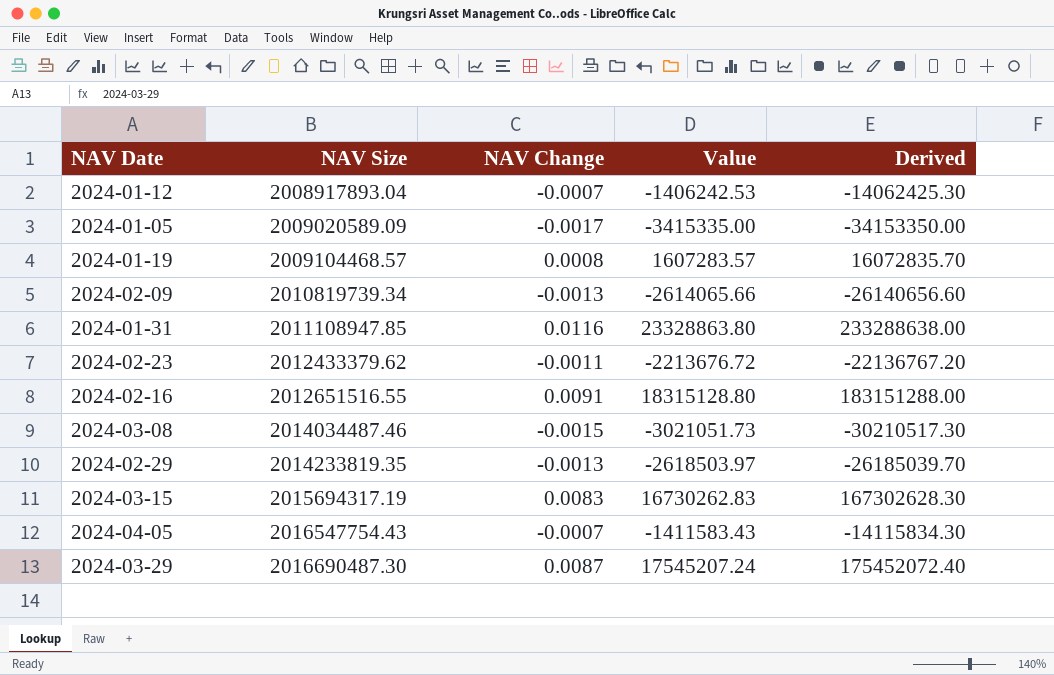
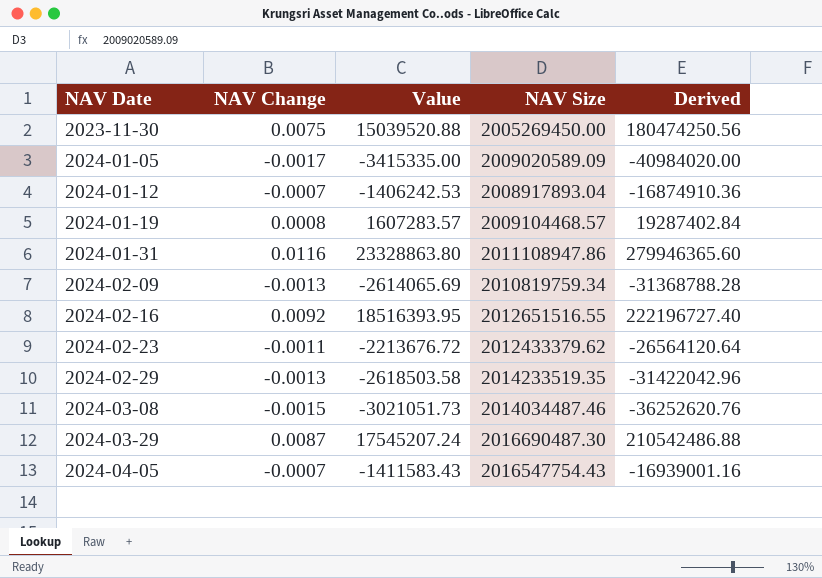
row order: NAV Size ascending -> NAV Date ascending
column NAV Size | position: 2 -> 4
column Derived | formula: [Value] * 10 -> [Value] * 12
row 2024-03-15: 2015694317.19 | 0.0083 | 16730262.83 | 167302628.30 -> none
row 2023-11-30: none -> 0.0075 | 15039520.88 | 2005269450.00 | 180474250.56
2024-01-31 | NAV Size: 2011108947.85 -> 2011108947.86
2024-02-09 | Value: -2614065.66 -> -2614065.69
2024-02-09 | NAV Size: 2010819739.34 -> 2010819759.34
2024-02-16 | NAV Change: 0.0091 -> 0.0092
2024-02-16 | Value: 18315128.80 -> 18516393.95
2024-02-29 | Value: -2618503.97 -> -2618503.58
2024-02-29 | NAV Size: 2014233819.35 -> 2014233519.35

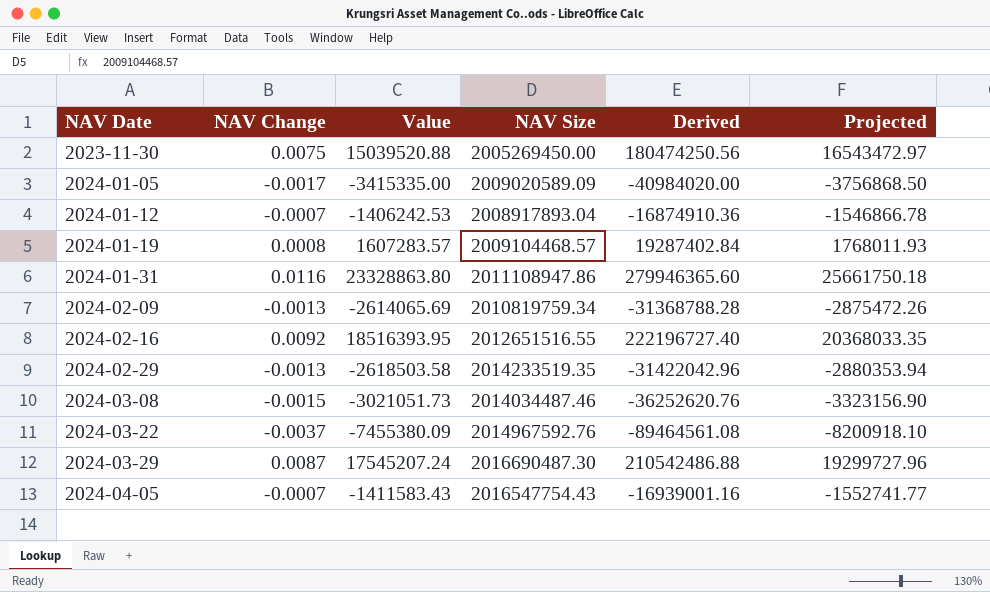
column Projected | formula: none -> [Value] * 1.1
row 2024-02-23: -0.0011 | -2213676.72 | 2012433379.62 | -26564120.64 -> none
row 2024-03-22: none -> -0.0037 | -7455380.09 | 2014967592.76 | -89464561.08 | -8200918.10

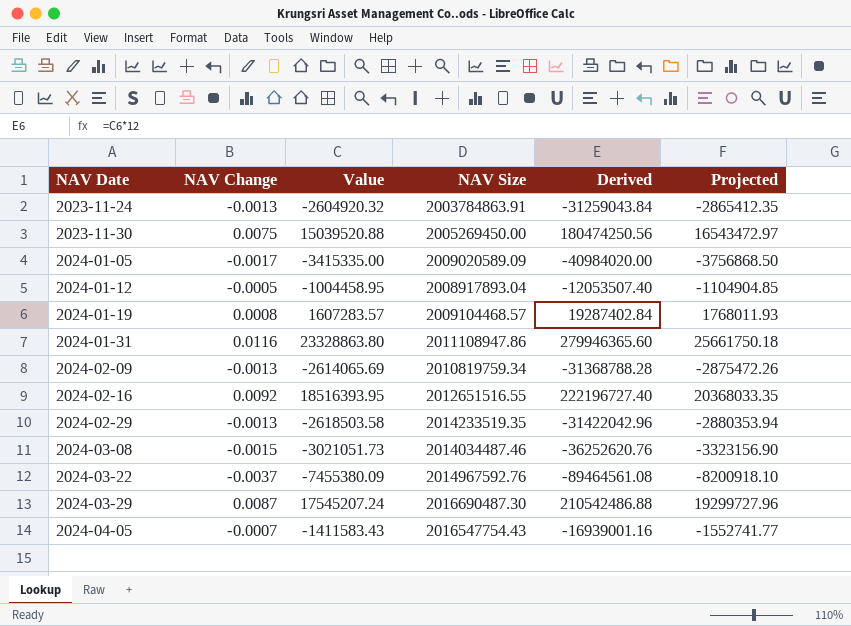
row 2023-11-24: none -> -0.0013 | -2604920.32 | 2003784863.91 | -31259043.84 | -2865412.35
2024-01-12 | NAV Change: -0.0007 -> -0.0005
2024-01-12 | Value: -1406242.53 -> -1004458.95
2024-01-12 | Derived: -16874910.36 -> -12053507.40
2024-01-12 | Projected: -1546866.78 -> -1104904.85

